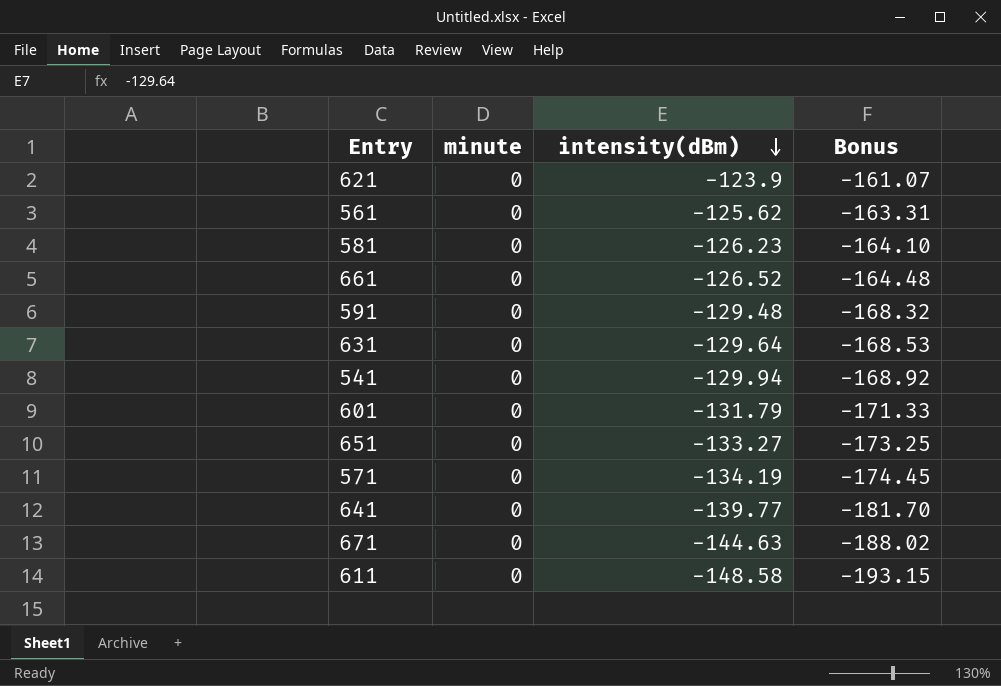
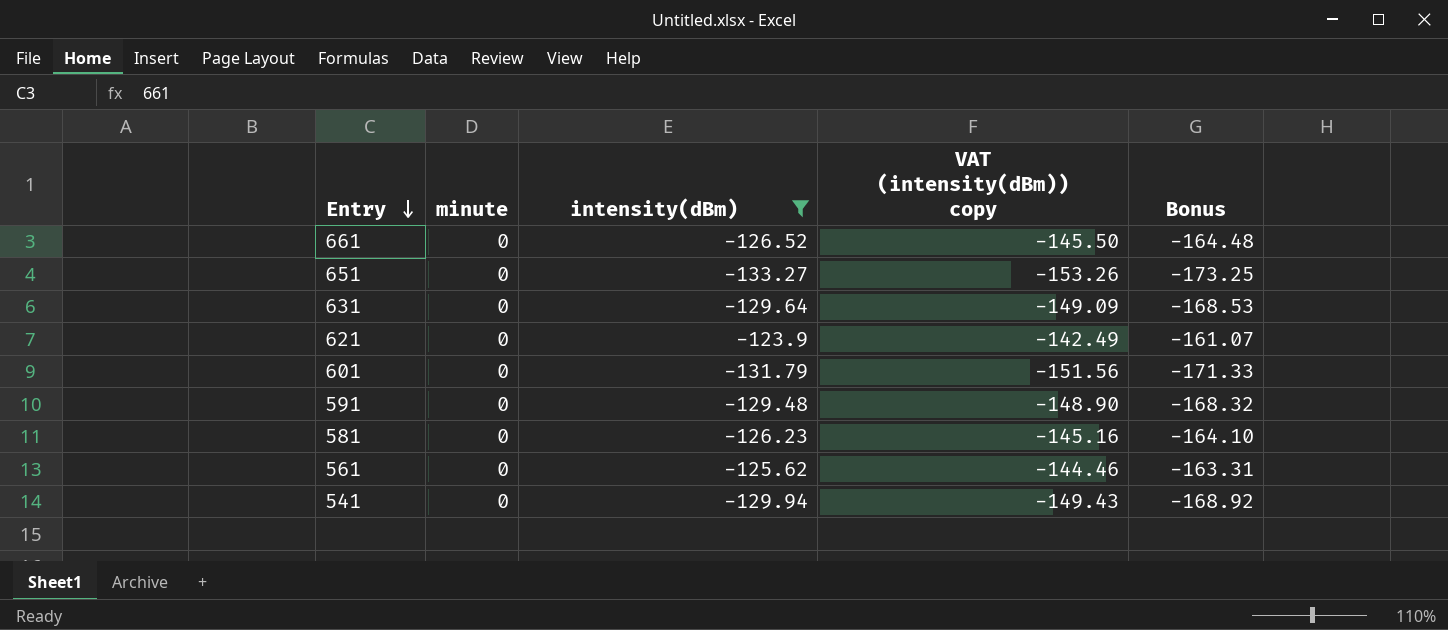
filter: none -> intensity(dBm) >= -133.27
row order: intensity(dBm) descending -> Entry descending
column VAT (intensity(dBm)) copy | formula: none -> [intensity(dBm)] * 1.15

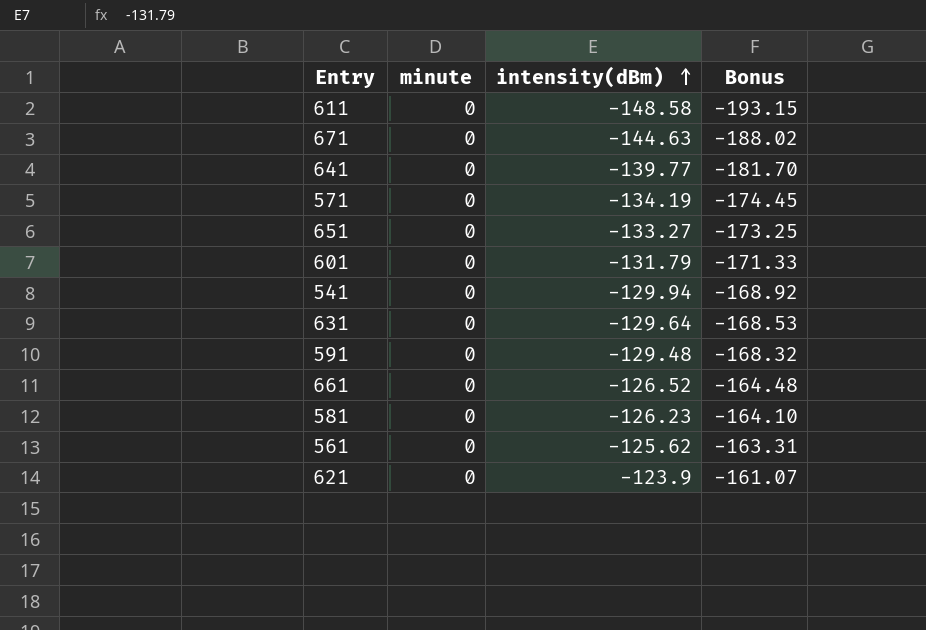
filter: intensity(dBm) >= -133.27 -> none
row order: Entry descending -> intensity(dBm) ascending
column VAT (intensity(dBm)) copy | formula: [intensity(dBm)] * 1.15 -> none

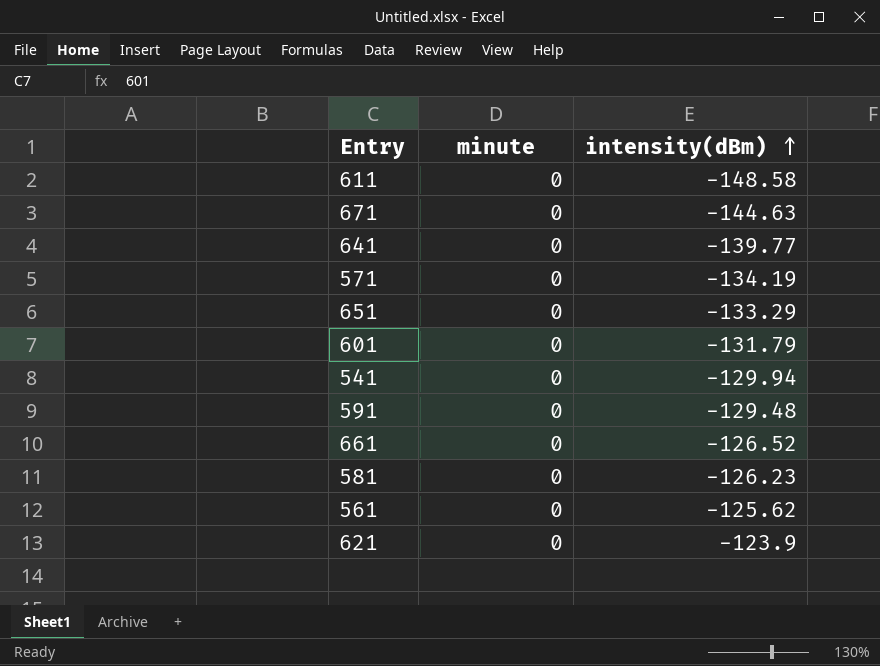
column Bonus | formula: [intensity(dBm)] * 1.3 -> none
row 631: 0 | -129.64 | -168.53 -> none
651 | intensity(dBm): -133.27 -> -133.29

